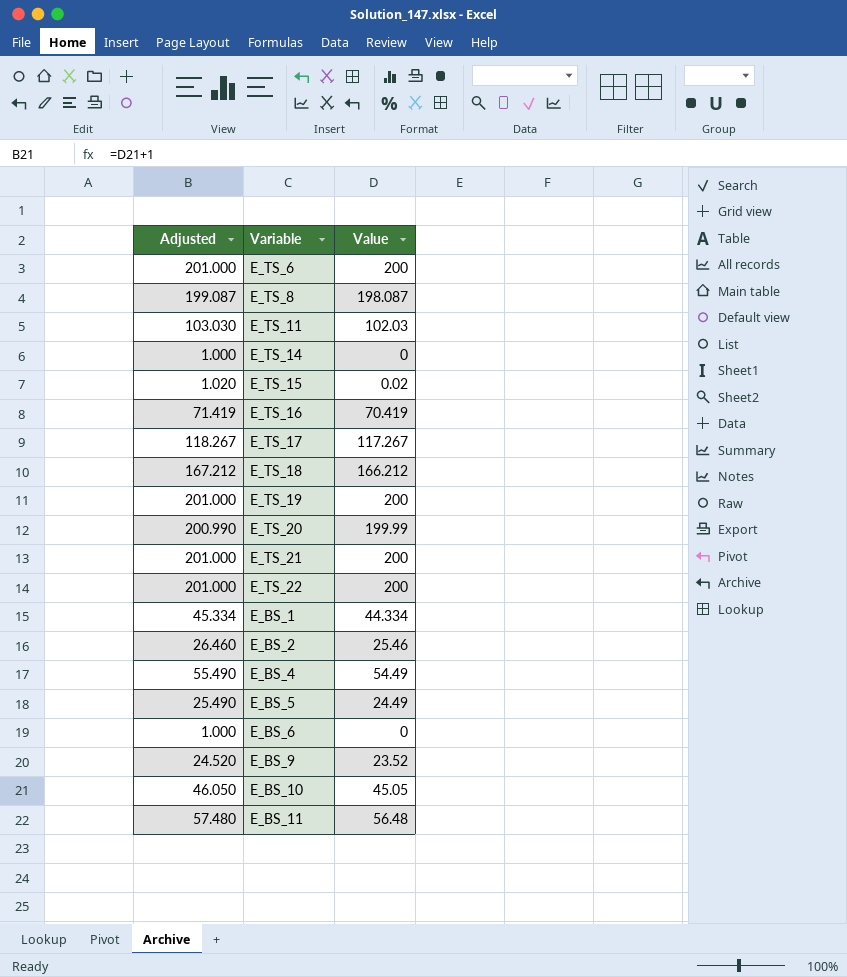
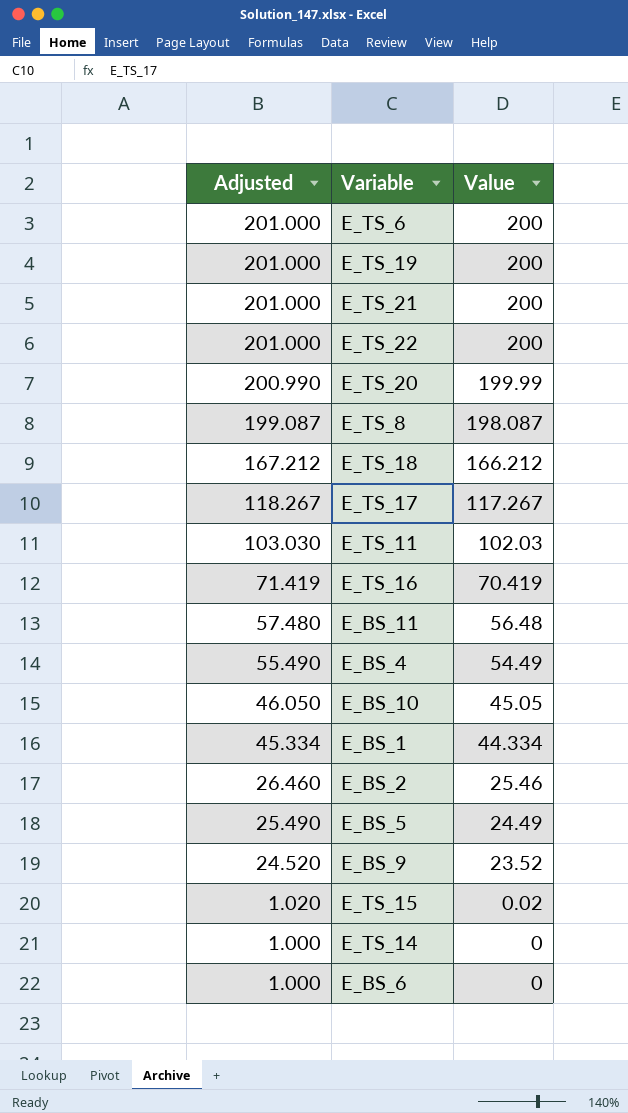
row order: none -> Adjusted descending

